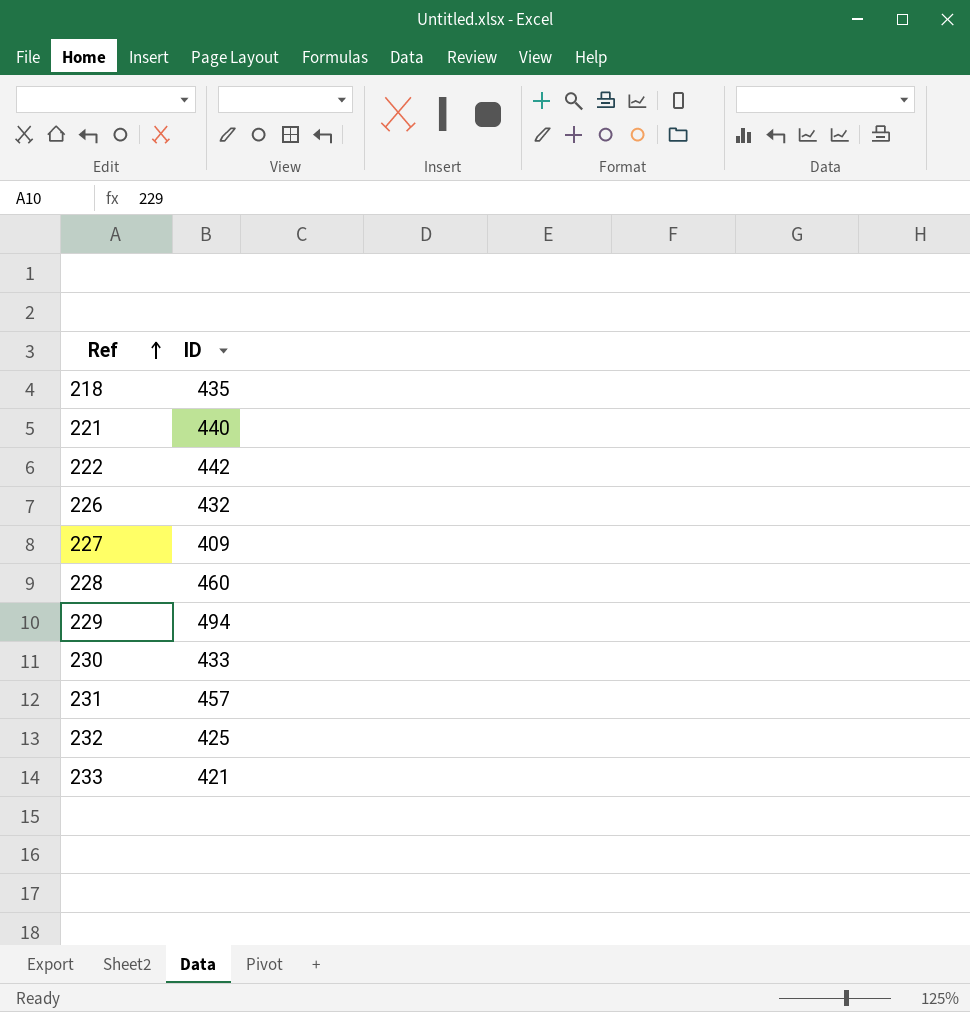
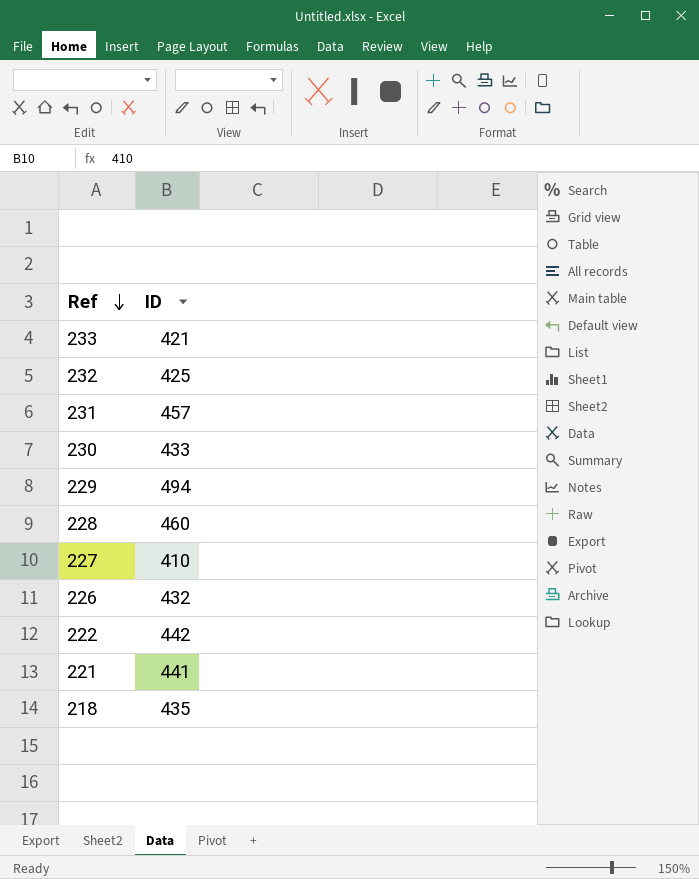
row order: Ref ascending -> Ref descending
227 | ID: 409 -> 410
221 | ID: 440 -> 441

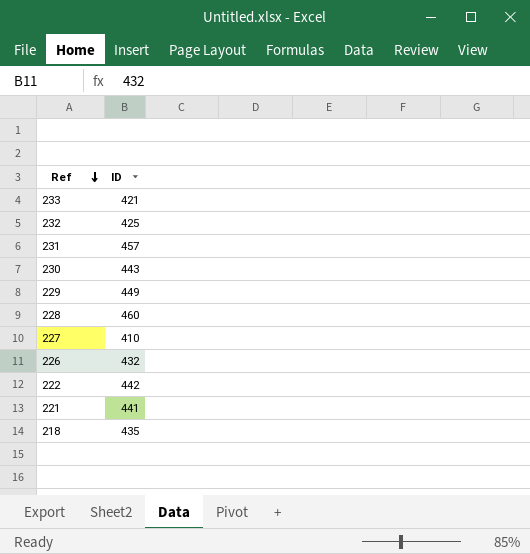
230 | ID: 433 -> 443
229 | ID: 494 -> 449

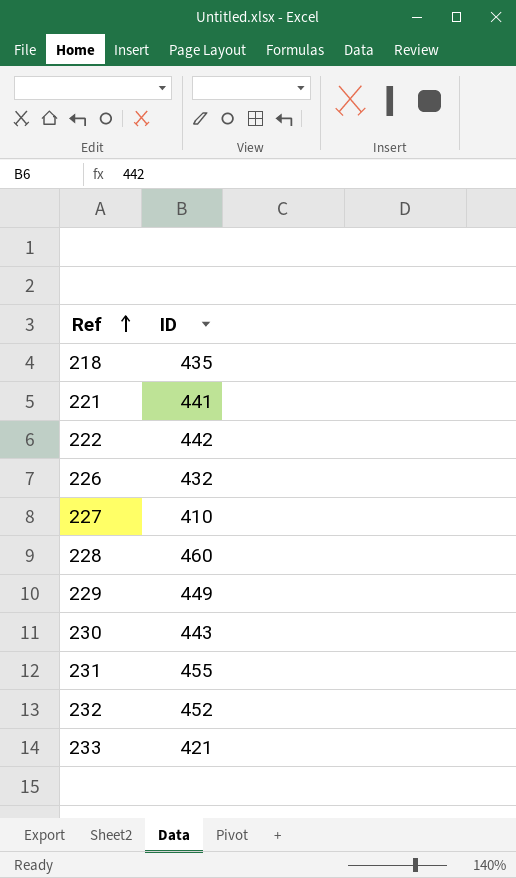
row order: Ref descending -> Ref ascending
231 | ID: 457 -> 455
232 | ID: 425 -> 452

